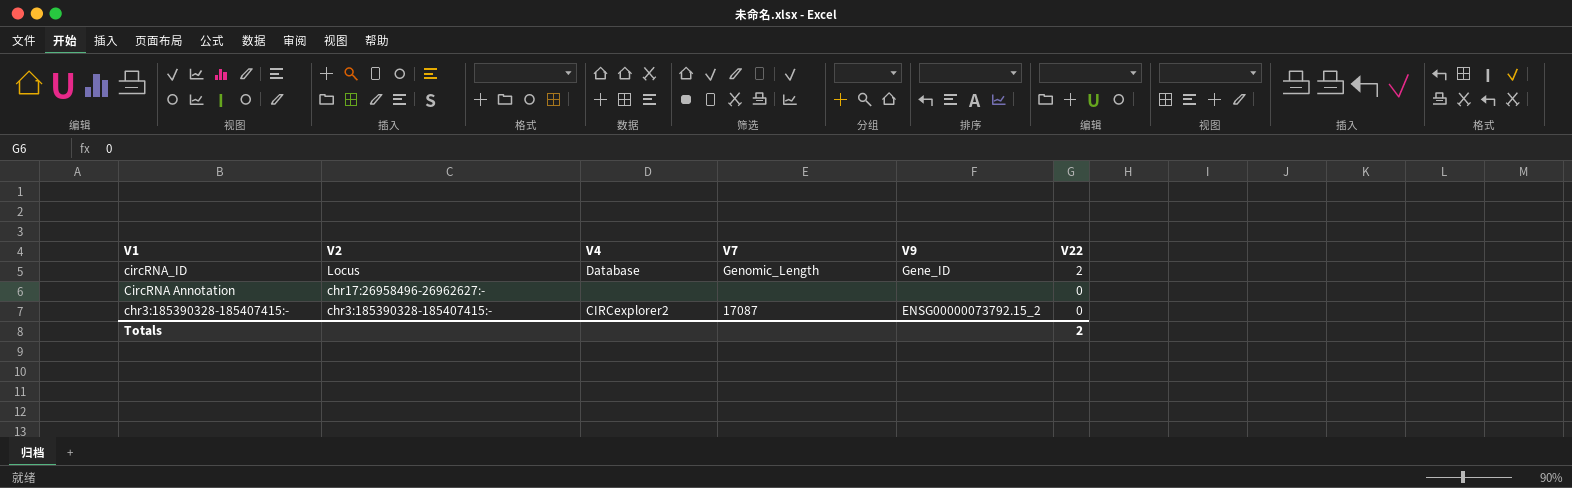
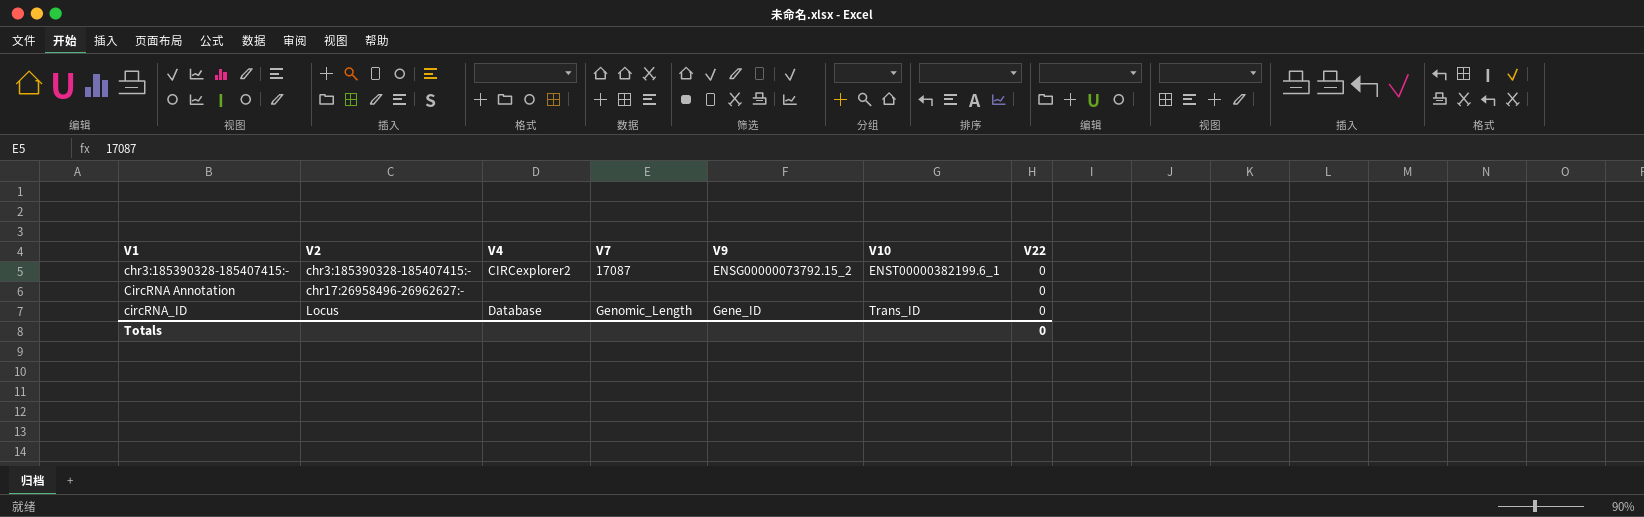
row order: V1 descending -> V1 ascending
column V10 | position: none -> 6
circRNA_ID | V22: 2 -> 0
Totals | V22: 2 -> 0

